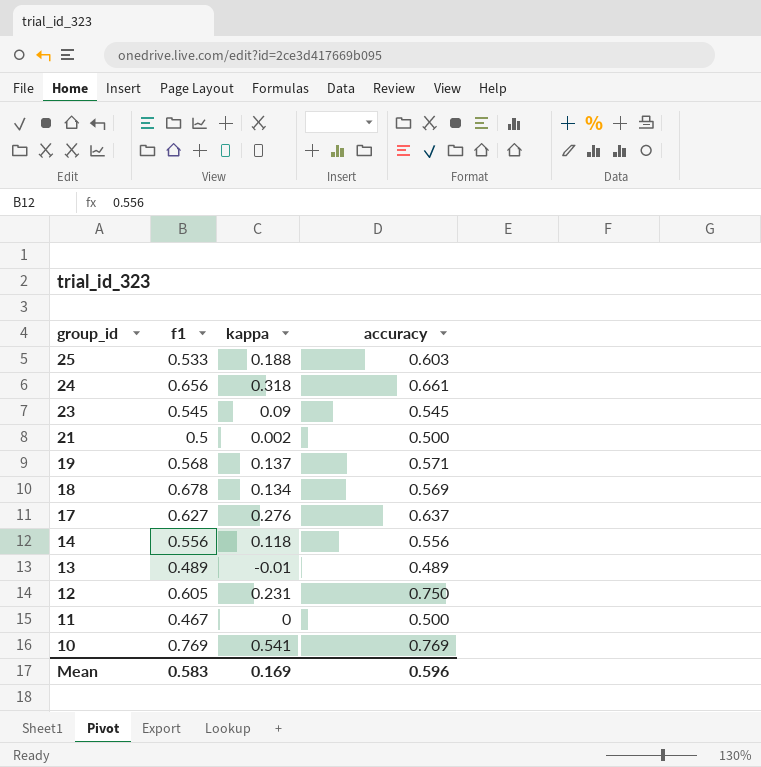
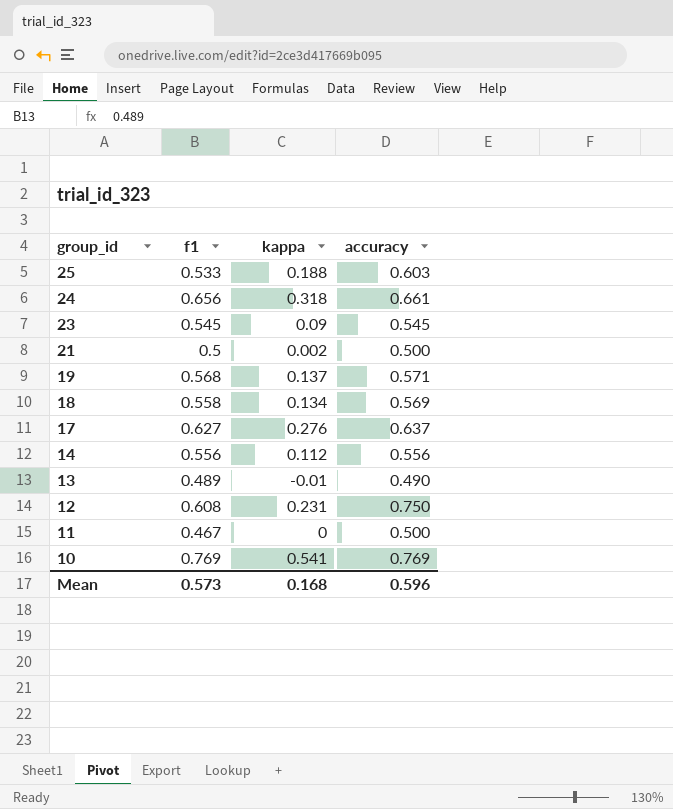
18 | f1: 0.678 -> 0.558
14 | kappa: 0.118 -> 0.112
13 | accuracy: 0.489 -> 0.490
12 | f1: 0.605 -> 0.608
Mean | f1: 0.583 -> 0.573
Mean | kappa: 0.169 -> 0.168

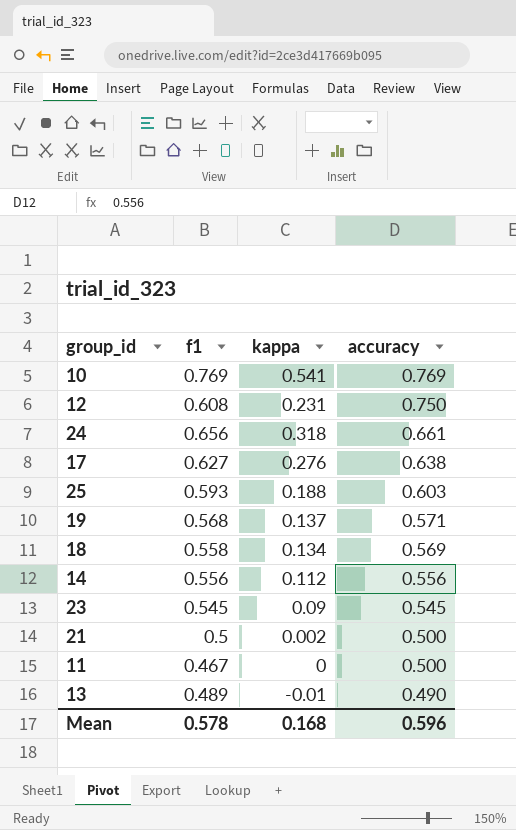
row order: group_id descending -> accuracy descending
17 | accuracy: 0.637 -> 0.638
25 | f1: 0.533 -> 0.593
Mean | f1: 0.573 -> 0.578

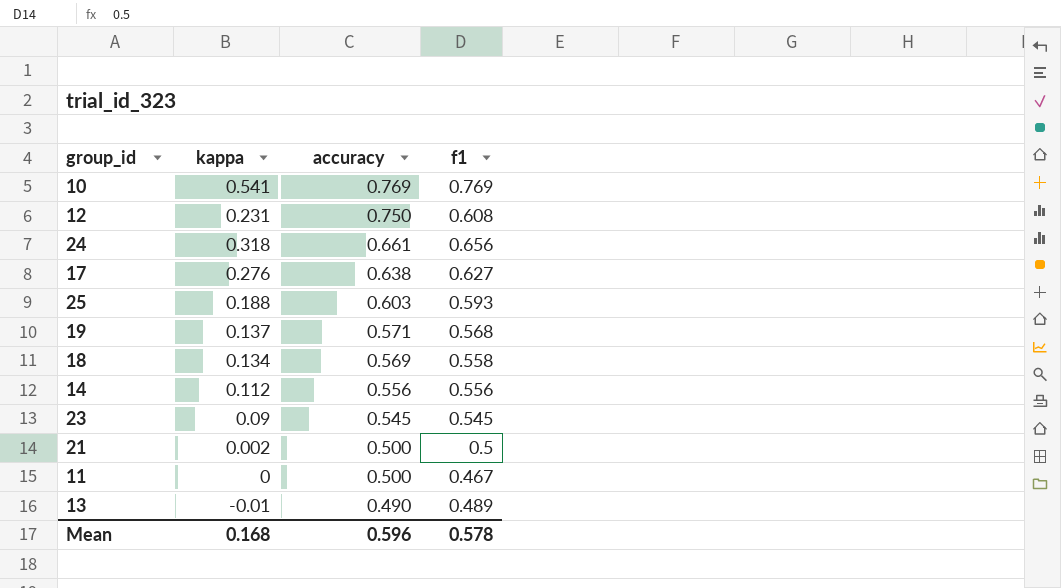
column f1 | position: 2 -> 4

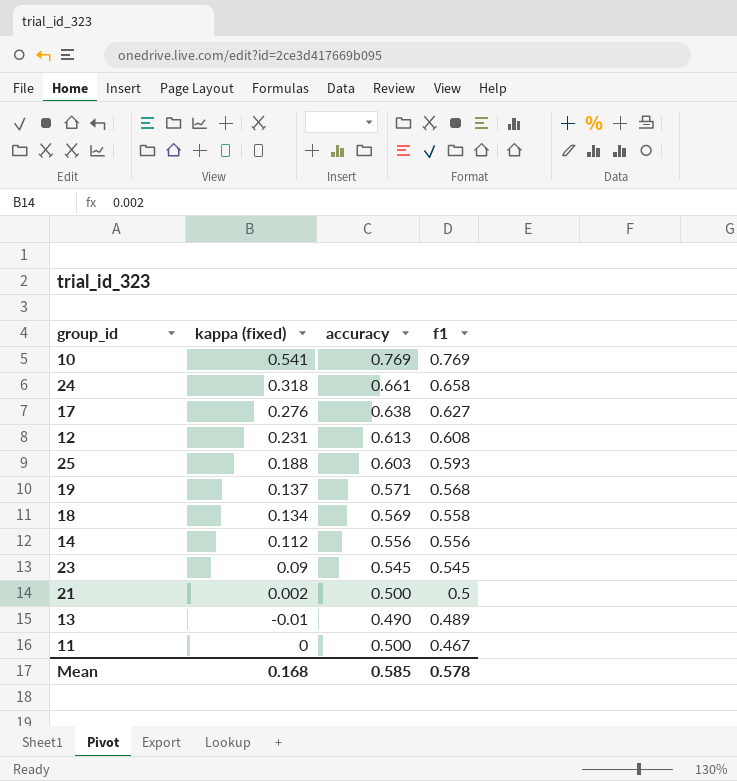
row order: accuracy descending -> f1 descending
column name: kappa -> kappa (fixed)
24 | f1: 0.656 -> 0.658
12 | accuracy: 0.750 -> 0.613
Mean | accuracy: 0.596 -> 0.585

